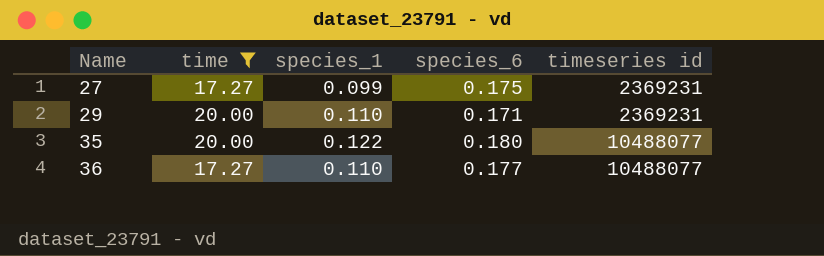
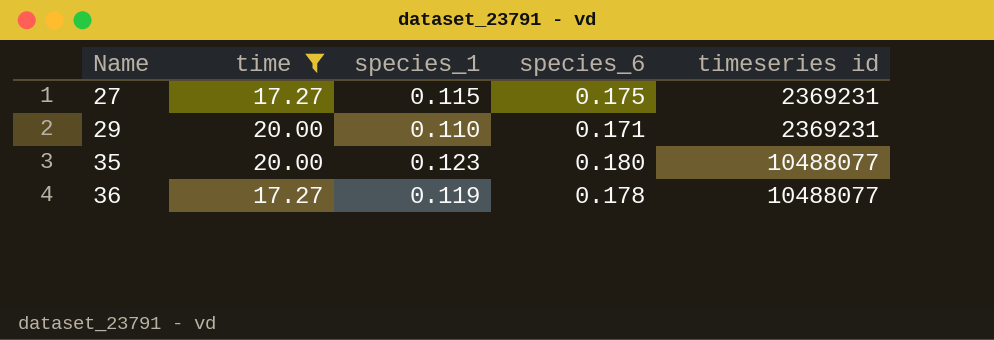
27 | species_1: 0.099 -> 0.115
35 | species_1: 0.122 -> 0.123
36 | species_1: 0.110 -> 0.119
36 | species_6: 0.177 -> 0.178

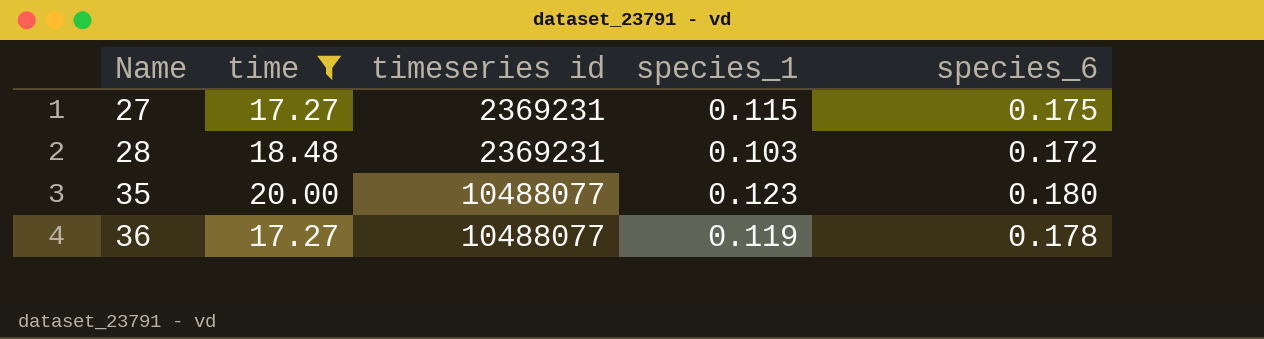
column timeseries id | position: 5 -> 3
row 29: 20.00 | 0.110 | 0.171 | 2369231 -> none
row 28: none -> 18.48 | 2369231 | 0.103 | 0.172

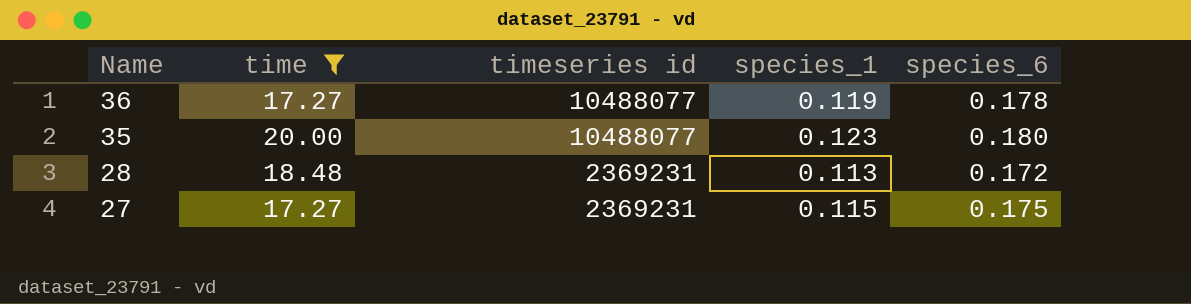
row order: Name ascending -> Name descending
28 | species_1: 0.103 -> 0.113

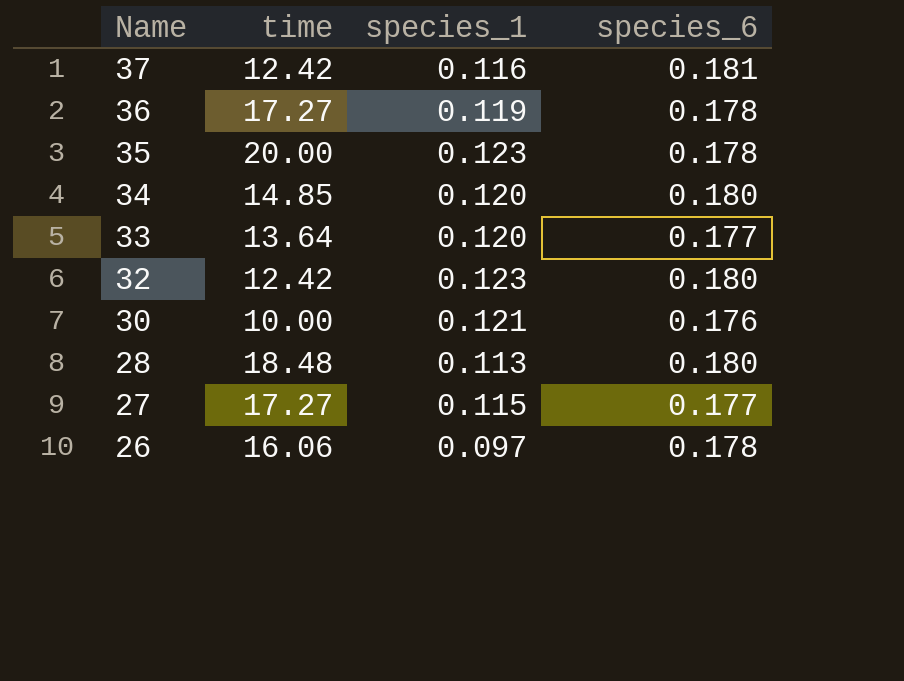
filter: time >= 17.27 -> none
column timeseries id | position: 3 -> none
35 | species_6: 0.180 -> 0.178
28 | species_6: 0.172 -> 0.180
27 | species_6: 0.175 -> 0.177

